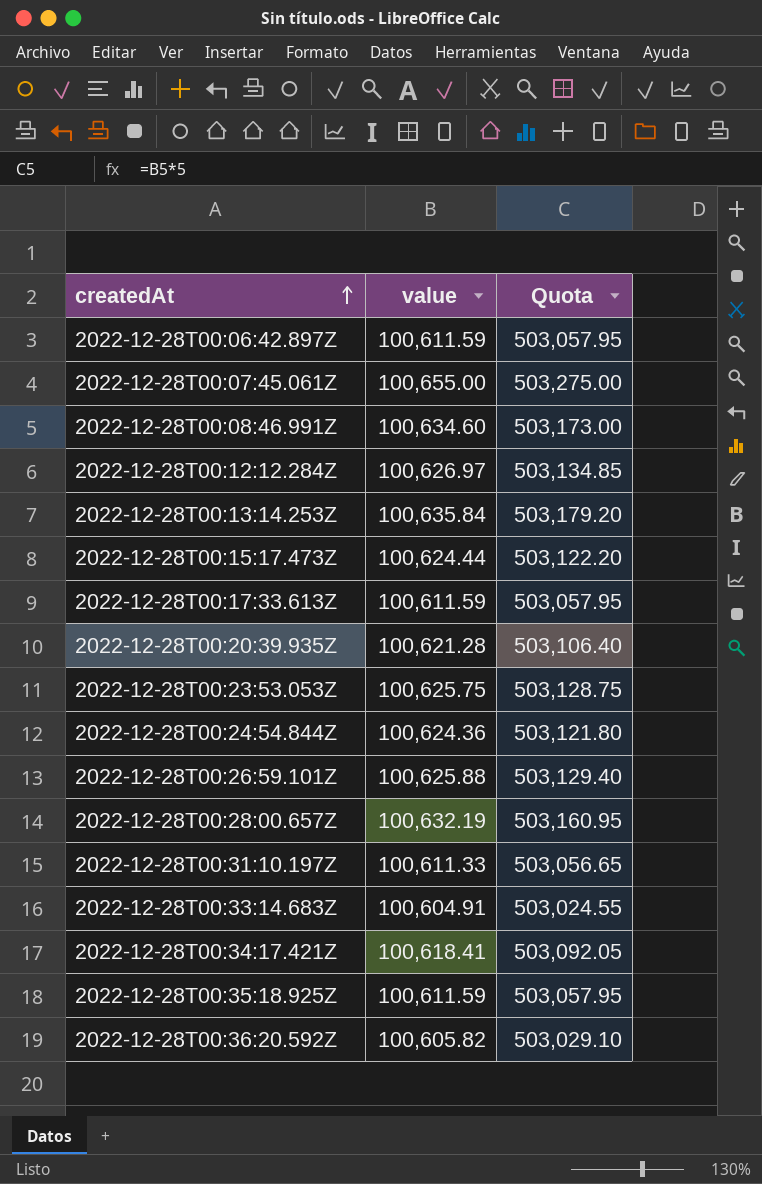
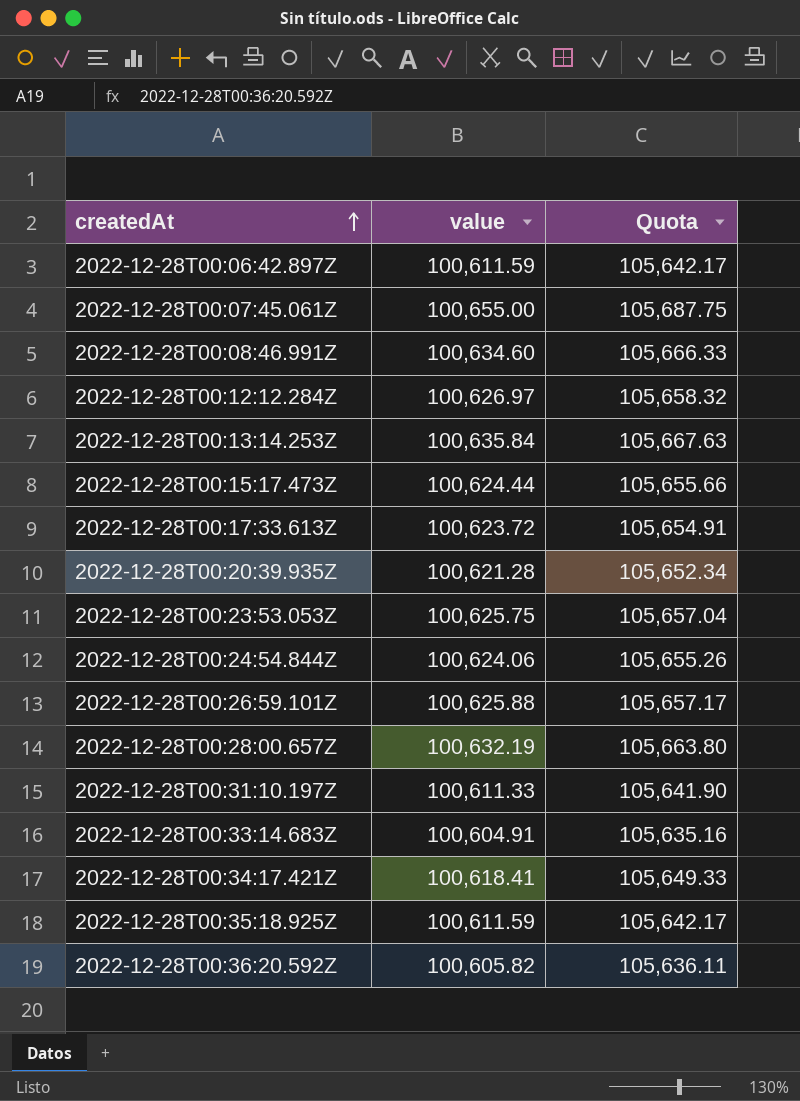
column Quota | formula: [value] * 5 -> [value] * 1.05
2022-12-28T00:17:33.613Z | value: 100,611.59 -> 100,623.72
2022-12-28T00:24:54.844Z | value: 100,624.36 -> 100,624.06

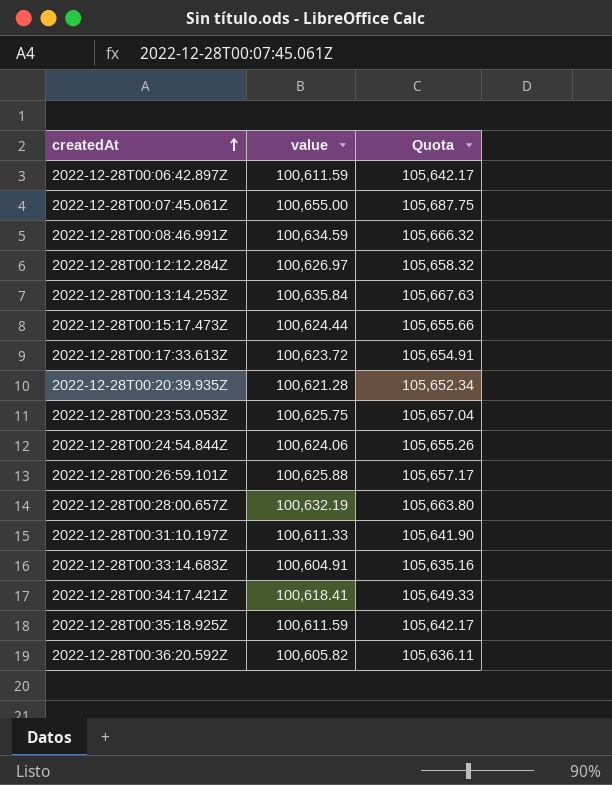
2022-12-28T00:08:46.991Z | value: 100,634.60 -> 100,634.59
2022-12-28T00:08:46.991Z | Quota: 105,666.33 -> 105,666.32

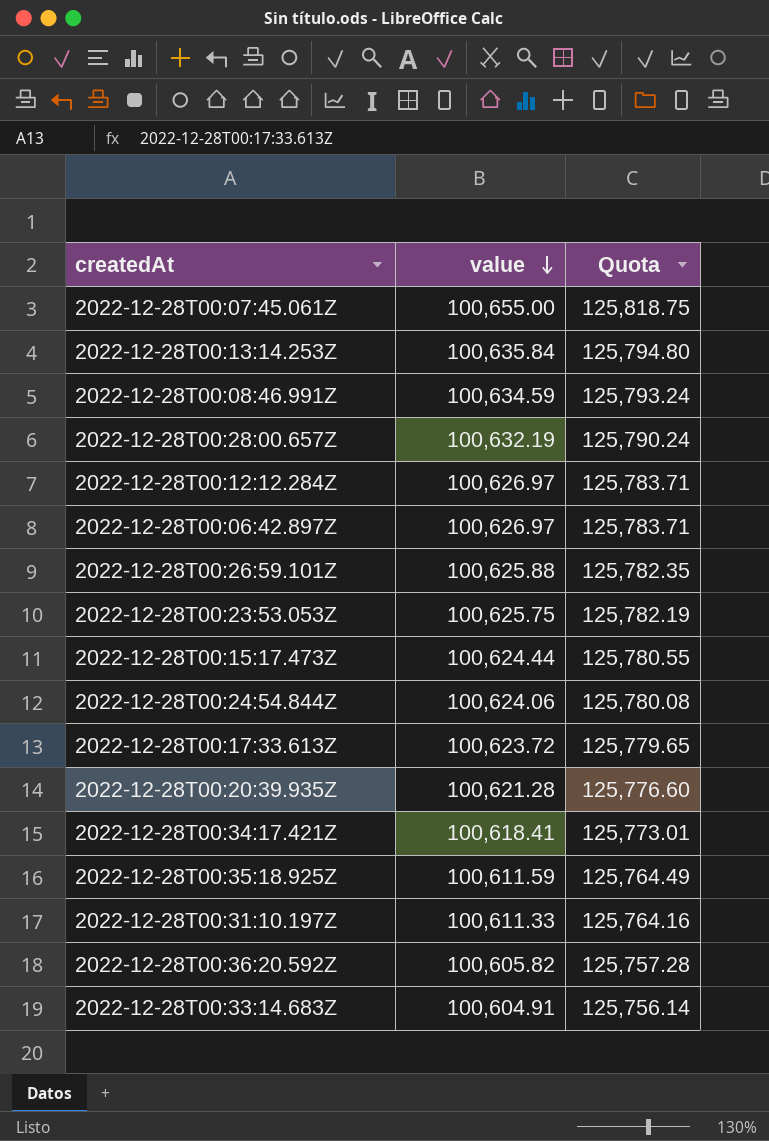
row order: createdAt ascending -> value descending
column Quota | formula: [value] * 1.05 -> [value] * 1.25
2022-12-28T00:06:42.897Z | value: 100,611.59 -> 100,626.97

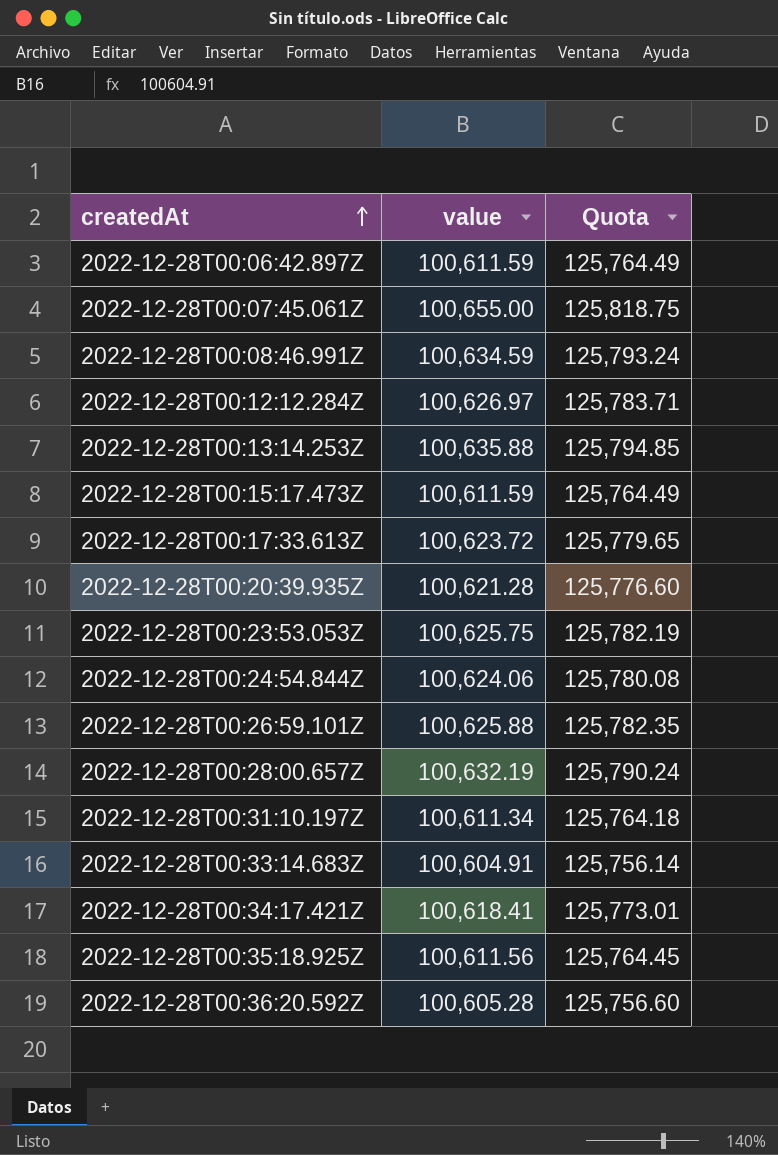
row order: value descending -> createdAt ascending
2022-12-28T00:06:42.897Z | value: 100,626.97 -> 100,611.59
2022-12-28T00:06:42.897Z | Quota: 125,783.71 -> 125,764.49
2022-12-28T00:13:14.253Z | value: 100,635.84 -> 100,635.88
2022-12-28T00:13:14.253Z | Quota: 125,794.80 -> 125,794.85
2022-12-28T00:15:17.473Z | value: 100,624.44 -> 100,611.59
2022-12-28T00:15:17.473Z | Quota: 125,780.55 -> 125,764.49
2022-12-28T00:31:10.197Z | value: 100,611.33 -> 100,611.34
2022-12-28T00:31:10.197Z | Quota: 125,764.16 -> 125,764.18
2022-12-28T00:35:18.925Z | value: 100,611.59 -> 100,611.56
2022-12-28T00:35:18.925Z | Quota: 125,764.49 -> 125,764.45
2022-12-28T00:36:20.592Z | value: 100,605.82 -> 100,605.28
2022-12-28T00:36:20.592Z | Quota: 125,757.28 -> 125,756.60

